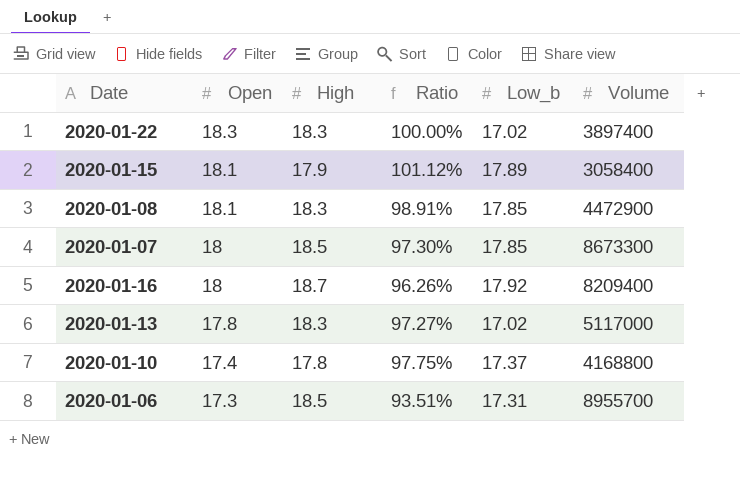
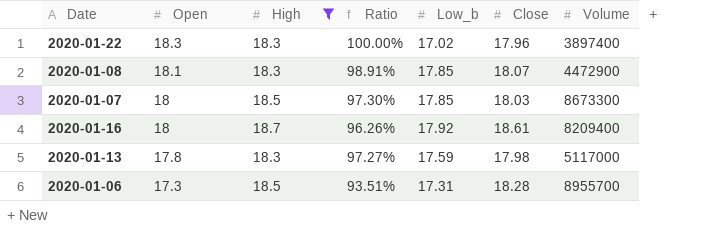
filter: none -> High >= 18.3
column Close | position: none -> 6
2020-01-13 | Low_b: 17.02 -> 17.59

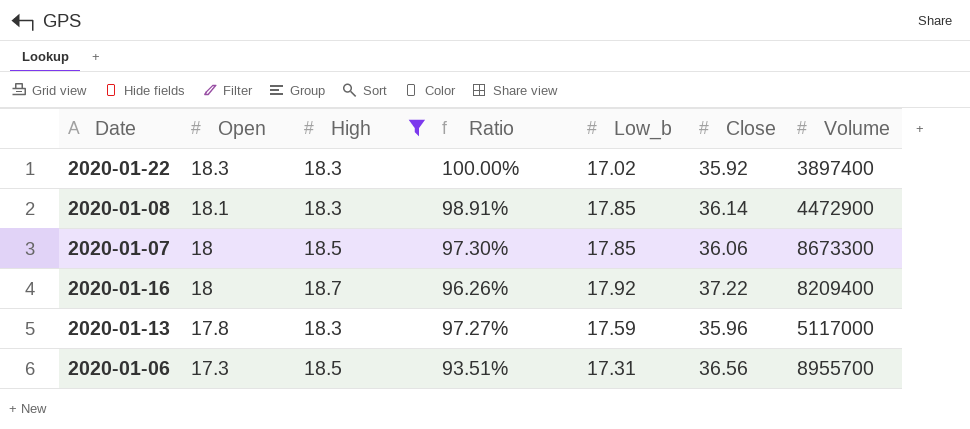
2020-01-22 | Close: 17.96 -> 35.92
2020-01-08 | Close: 18.07 -> 36.14
2020-01-07 | Close: 18.03 -> 36.06
2020-01-16 | Close: 18.61 -> 37.22
2020-01-13 | Close: 17.98 -> 35.96
2020-01-06 | Close: 18.28 -> 36.56

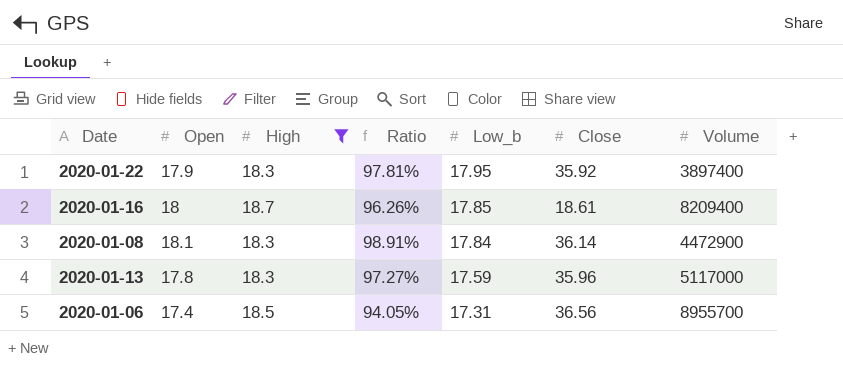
row order: Open descending -> Low_b descending
row 2020-01-07: 18 | 18.5 | 97.30% | 17.85 | 36.06 | 8673300 -> none
2020-01-22 | Open: 18.3 -> 17.9
2020-01-22 | Ratio: 100.00% -> 97.81%
2020-01-22 | Low_b: 17.02 -> 17.95
2020-01-16 | Low_b: 17.92 -> 17.85
2020-01-16 | Close: 37.22 -> 18.61
2020-01-08 | Low_b: 17.85 -> 17.84
2020-01-06 | Open: 17.3 -> 17.4
2020-01-06 | Ratio: 93.51% -> 94.05%

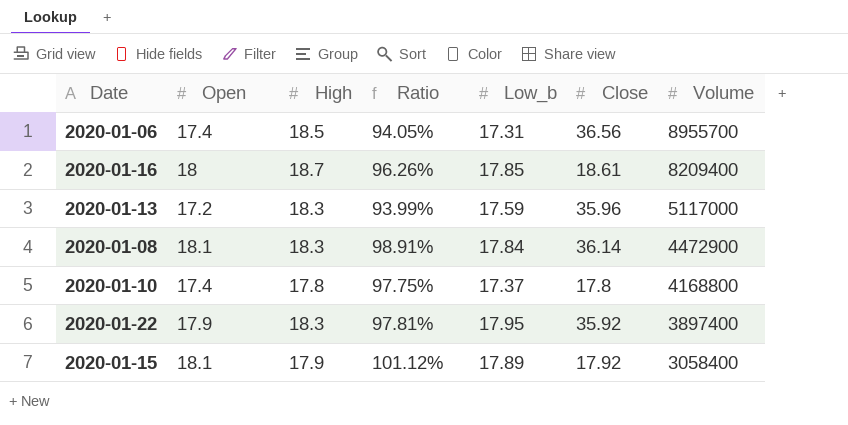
filter: High >= 18.3 -> none
row order: Low_b descending -> Volume descending
2020-01-13 | Open: 17.8 -> 17.2
2020-01-13 | Ratio: 97.27% -> 93.99%

